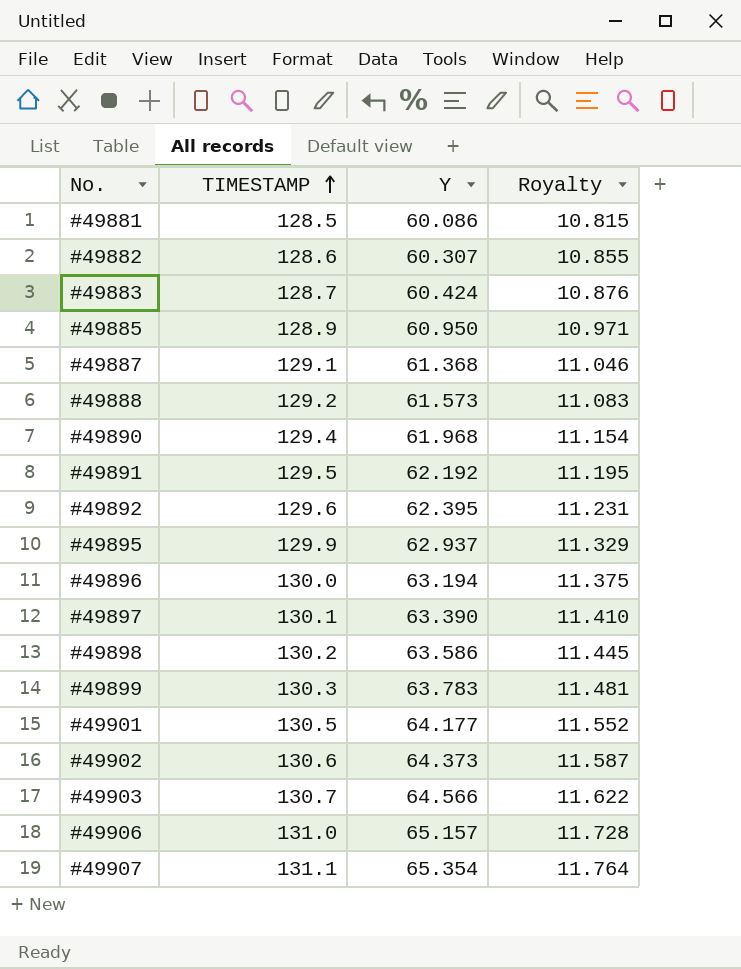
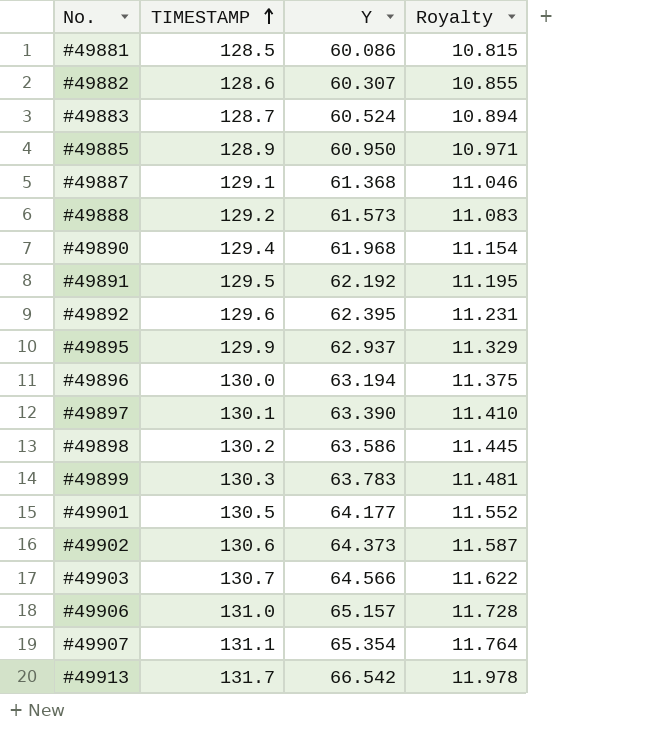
#49883 | Y: 60.424 -> 60.524
#49883 | Royalty: 10.876 -> 10.894
row #49913: none -> 131.7 | 66.542 | 11.978

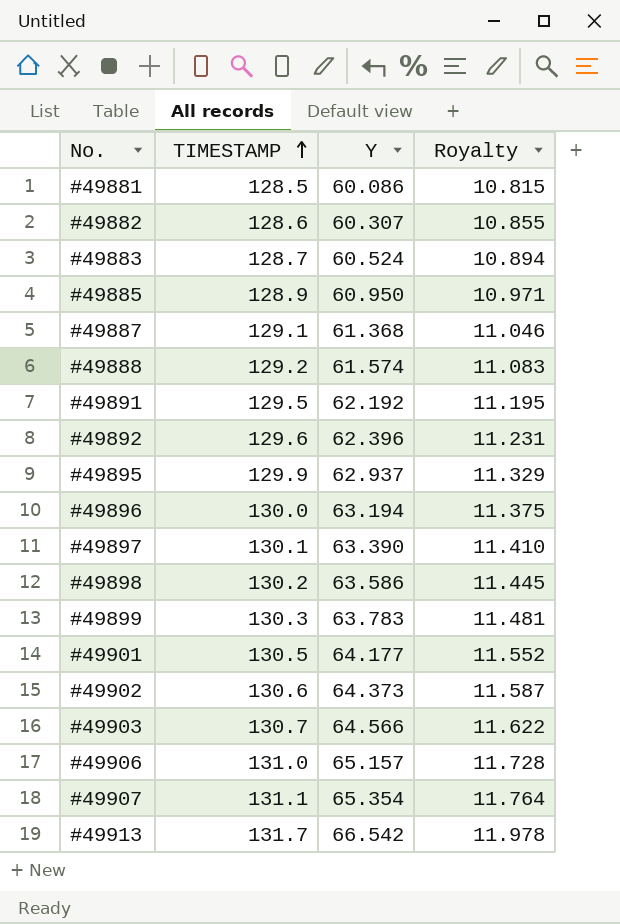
row #49890: 129.4 | 61.968 | 11.154 -> none
#49888 | Y: 61.573 -> 61.574
#49892 | Y: 62.395 -> 62.396

